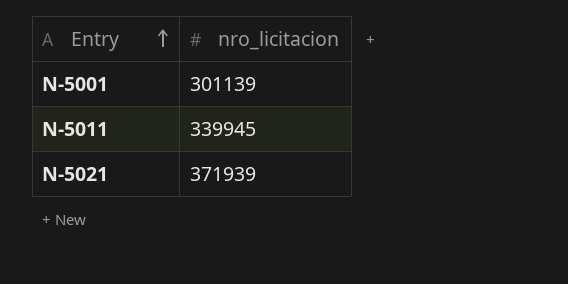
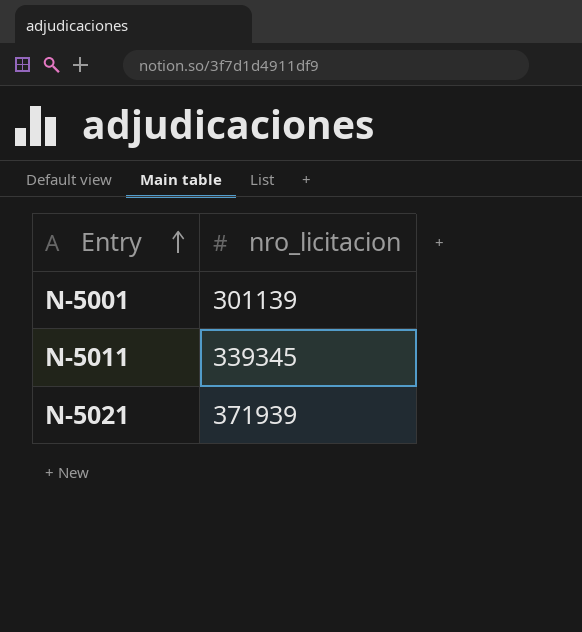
N-5011 | nro_licitacion: 339945 -> 339345

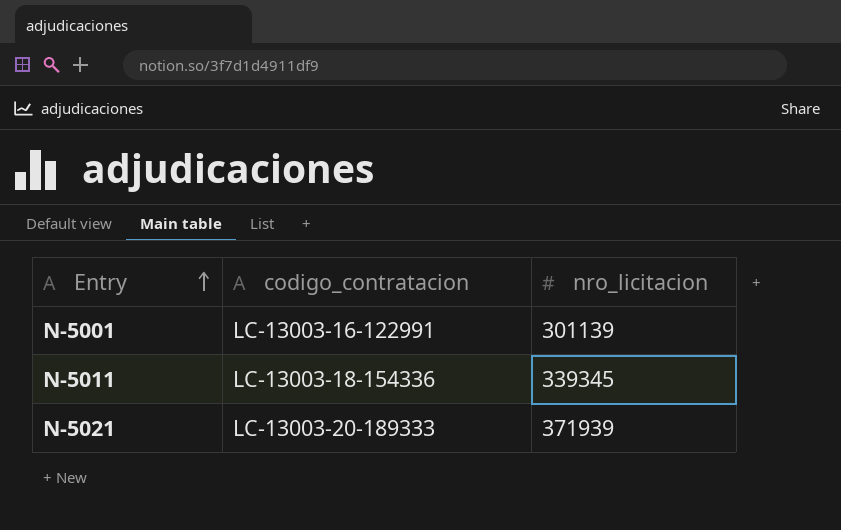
column codigo_contratacion | position: none -> 2

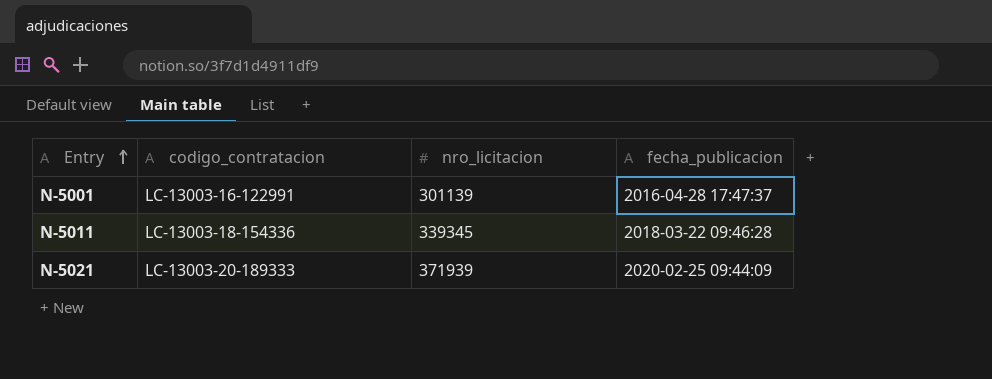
column fecha_publicacion | position: none -> 4

